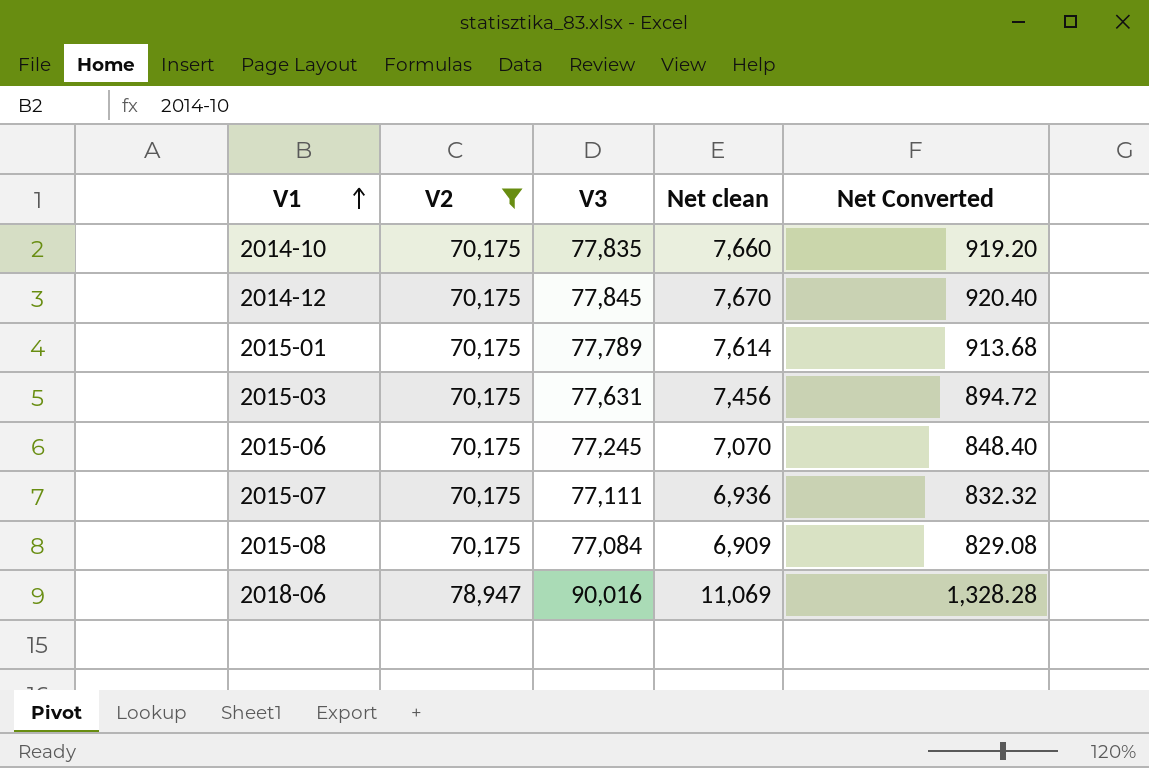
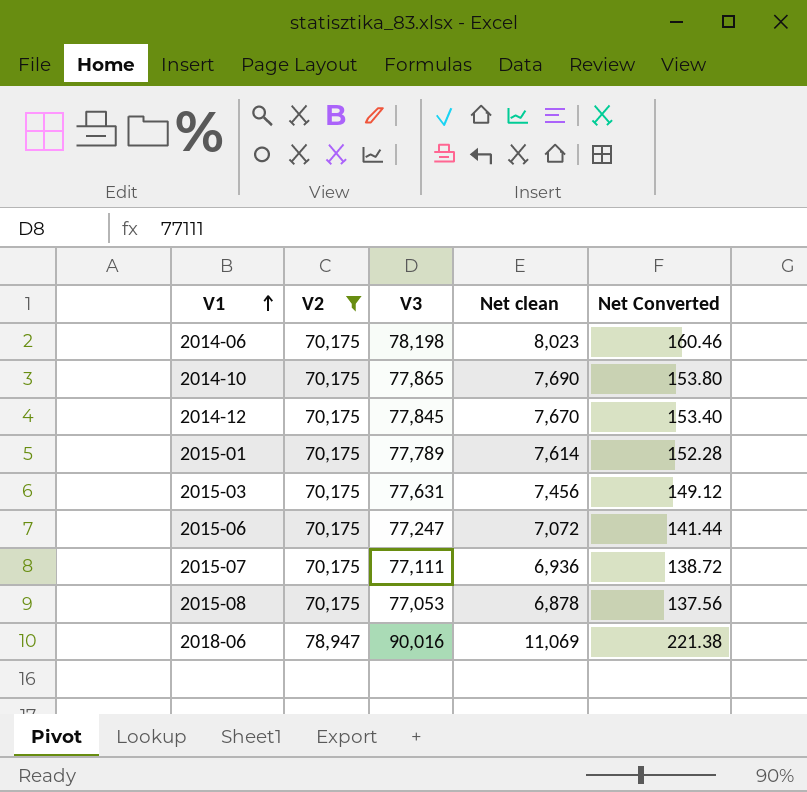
column Net Converted | formula: [Net clean] * 0.12 -> [Net clean] * 0.02
row 2014-06: none -> 70,175 | 78,198 | 8,023 | 160.46
2014-10 | V3: 77,835 -> 77,865
2014-10 | Net clean: 7,660 -> 7,690
2015-06 | V3: 77,245 -> 77,247
2015-06 | Net clean: 7,070 -> 7,072
2015-08 | V3: 77,084 -> 77,053
2015-08 | Net clean: 6,909 -> 6,878

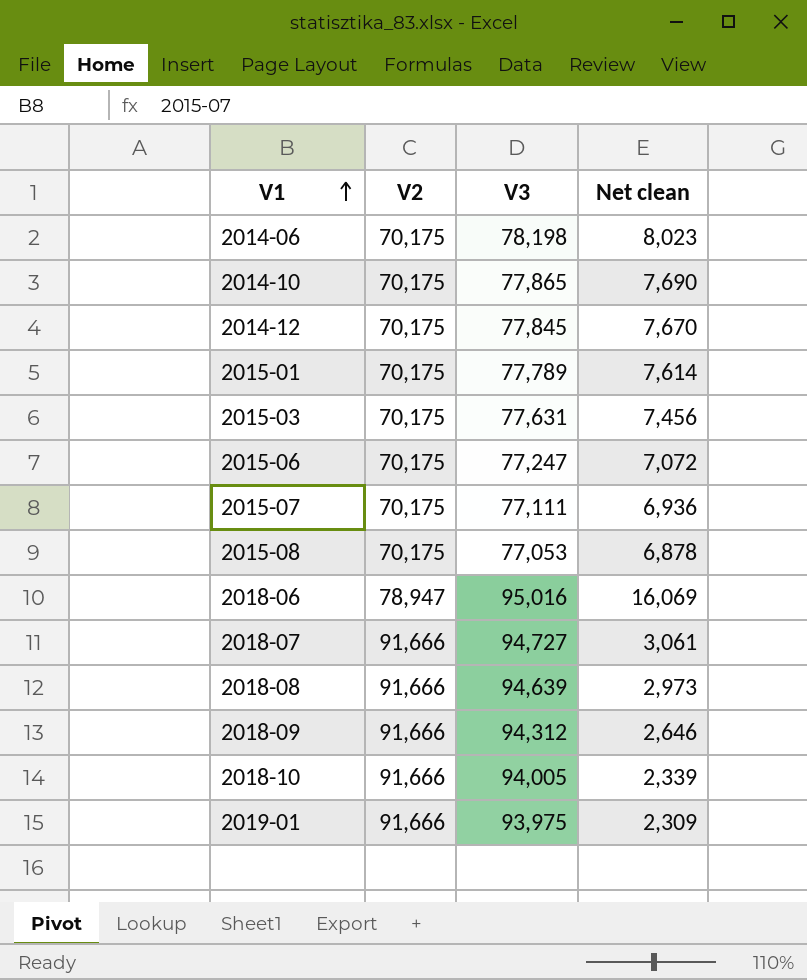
filter: V2 != 91,666 -> none
column Net Converted | formula: [Net clean] * 0.02 -> none
2018-06 | V3: 90,016 -> 95,016
2018-06 | Net clean: 11,069 -> 16,069

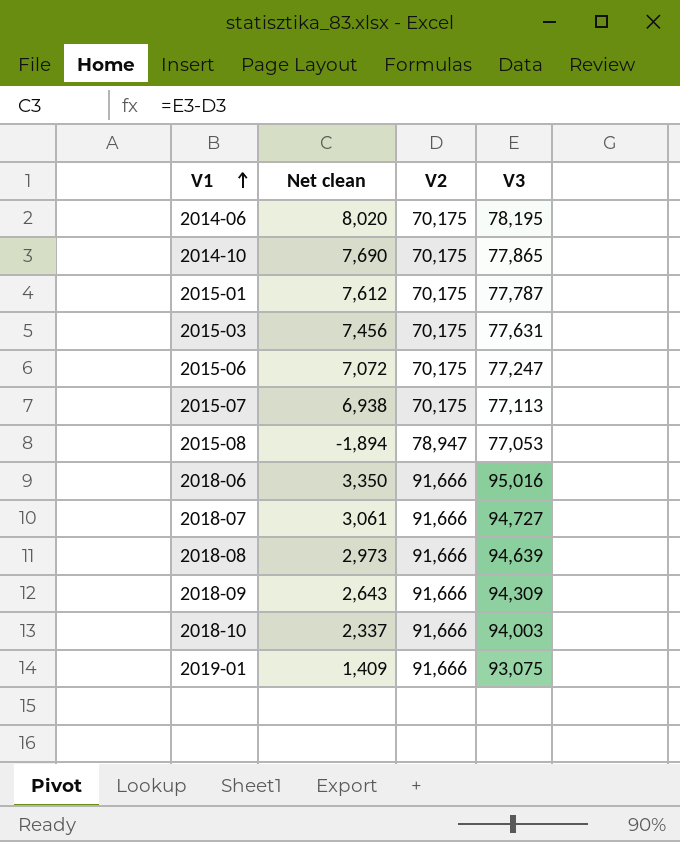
column Net clean | position: 4 -> 2
row 2014-12: 70,175 | 77,845 | 7,670 -> none
2014-06 | Net clean: 8,023 -> 8,020
2014-06 | V3: 78,198 -> 78,195
2015-01 | Net clean: 7,614 -> 7,612
2015-01 | V3: 77,789 -> 77,787
2015-07 | Net clean: 6,936 -> 6,938
2015-07 | V3: 77,111 -> 77,113
2015-08 | Net clean: 6,878 -> -1,894
2015-08 | V2: 70,175 -> 78,947
2018-06 | Net clean: 16,069 -> 3,350
2018-06 | V2: 78,947 -> 91,666
2018-09 | Net clean: 2,646 -> 2,643
2018-09 | V3: 94,312 -> 94,309
2018-10 | Net clean: 2,339 -> 2,337
2018-10 | V3: 94,005 -> 94,003
2019-01 | Net clean: 2,309 -> 1,409
2019-01 | V3: 93,975 -> 93,075

